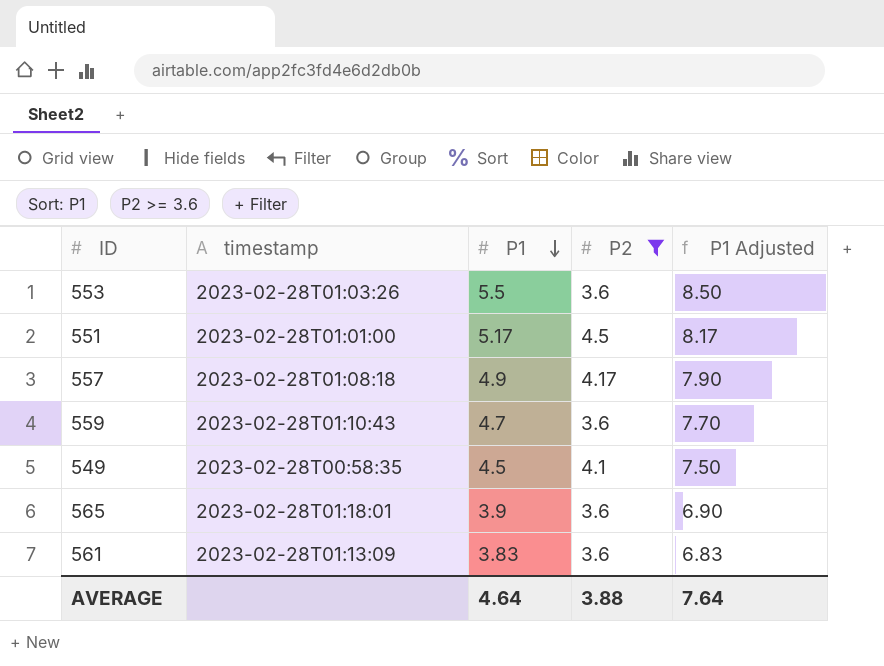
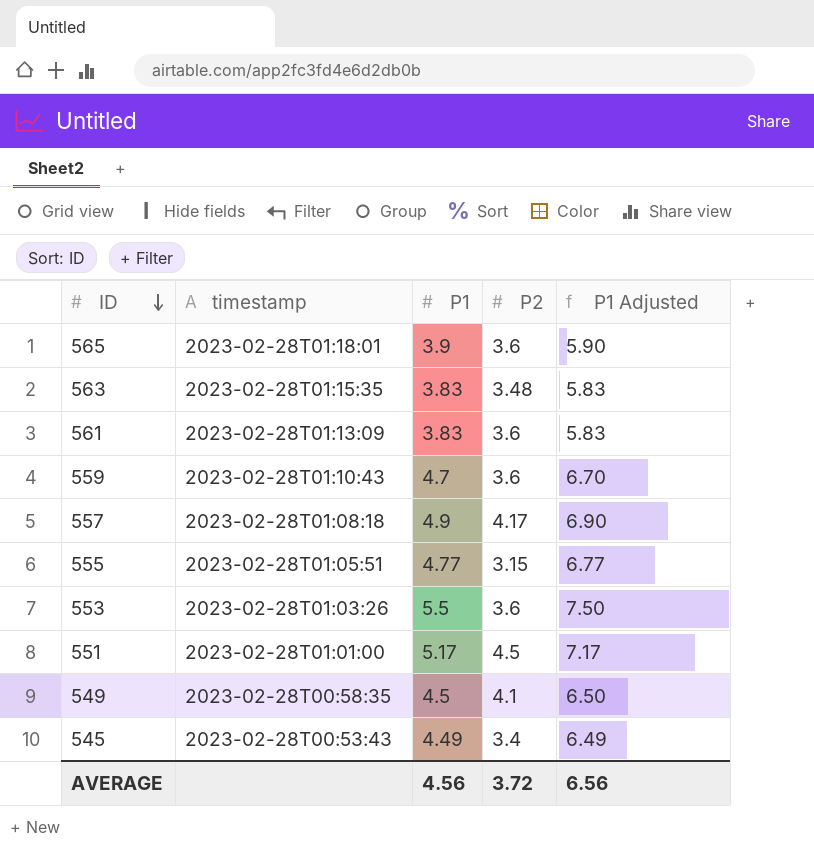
filter: P2 >= 3.6 -> none
row order: P1 descending -> ID descending
column P1 Adjusted | formula: [P1] + 3 -> [P1] + 2
AVERAGE | P1: 4.64 -> 4.56
AVERAGE | P2: 3.88 -> 3.72
AVERAGE | P1 Adjusted: 7.64 -> 6.56

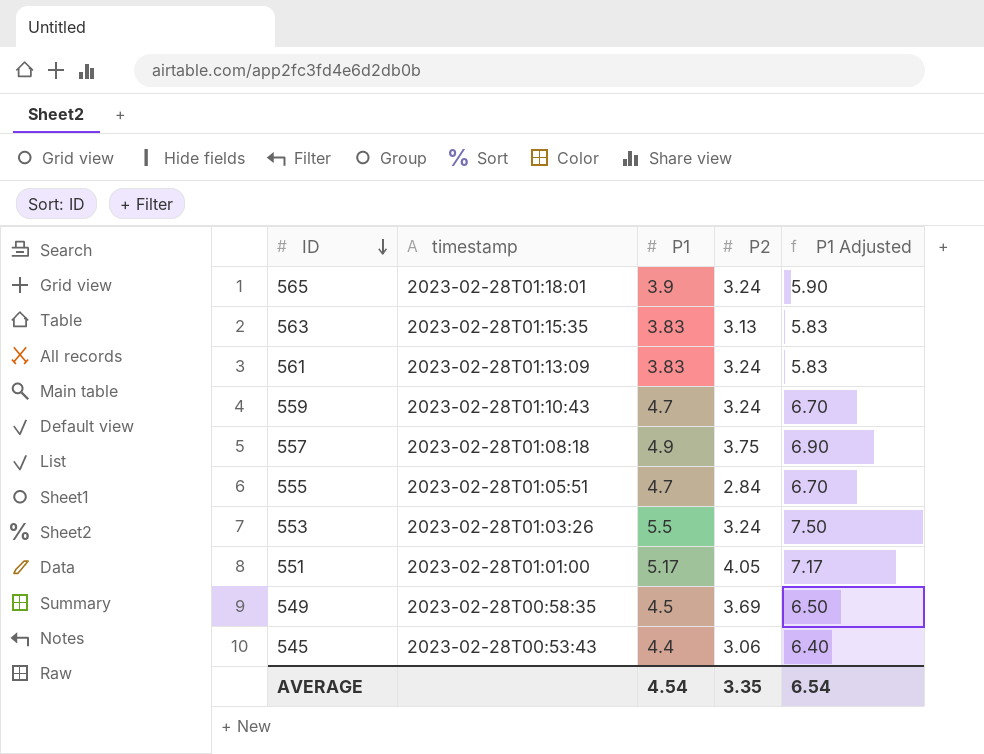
565 | P2: 3.6 -> 3.24
563 | P2: 3.48 -> 3.13
561 | P2: 3.6 -> 3.24
559 | P2: 3.6 -> 3.24
557 | P2: 4.17 -> 3.75
555 | P1: 4.77 -> 4.7
555 | P2: 3.15 -> 2.84
555 | P1 Adjusted: 6.77 -> 6.70
553 | P2: 3.6 -> 3.24
551 | P2: 4.5 -> 4.05
549 | P2: 4.1 -> 3.69
545 | P1: 4.49 -> 4.4
545 | P2: 3.4 -> 3.06
545 | P1 Adjusted: 6.49 -> 6.40
AVERAGE | P1: 4.56 -> 4.54
AVERAGE | P2: 3.72 -> 3.35
AVERAGE | P1 Adjusted: 6.56 -> 6.54

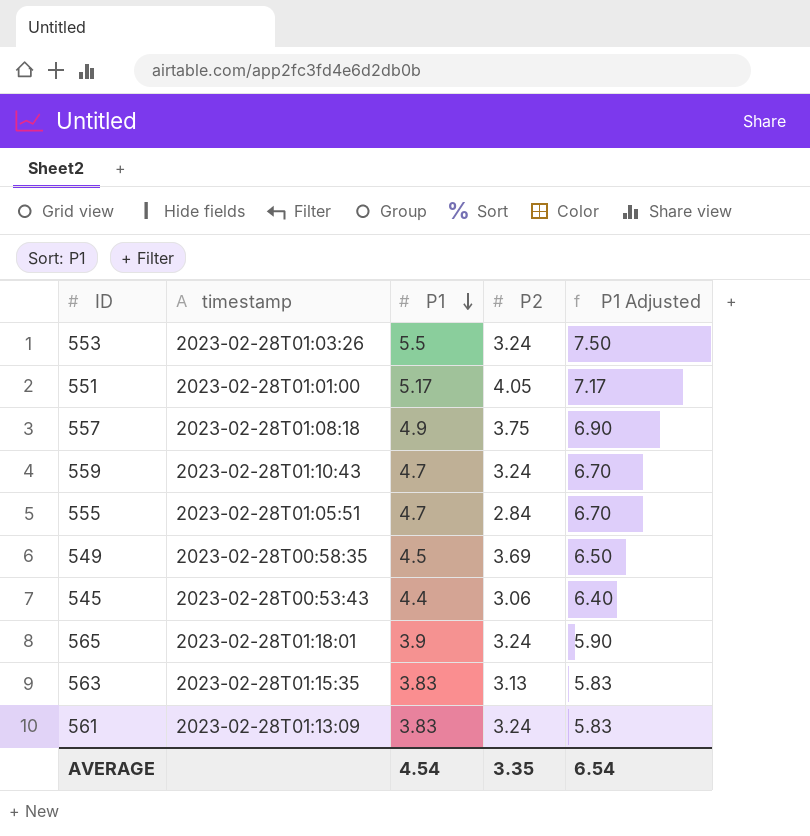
row order: ID descending -> P1 descending

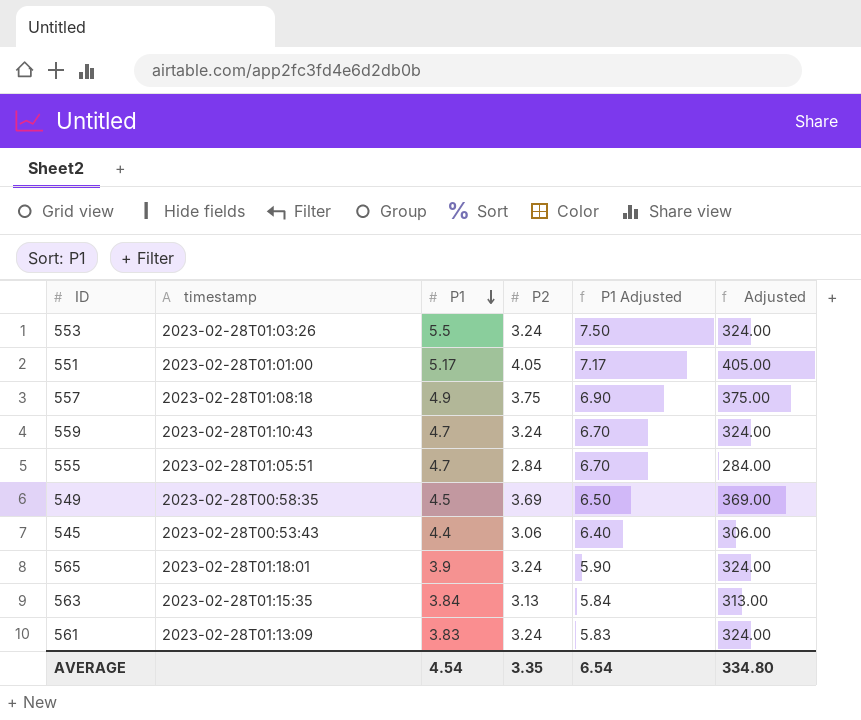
column Adjusted | formula: none -> [P2] * 100
563 | P1: 3.83 -> 3.84
563 | P1 Adjusted: 5.83 -> 5.84

